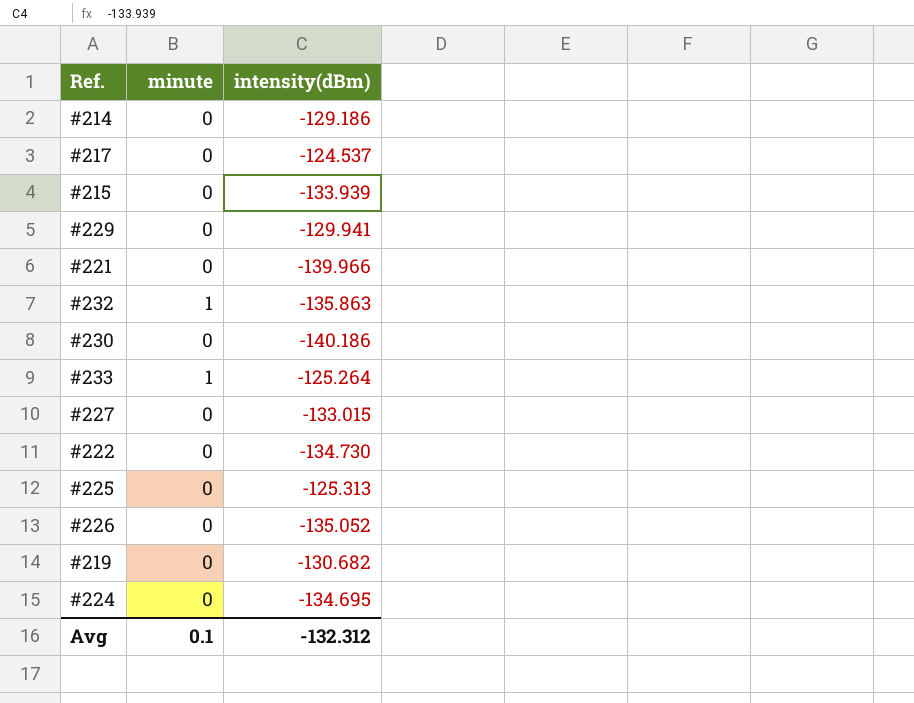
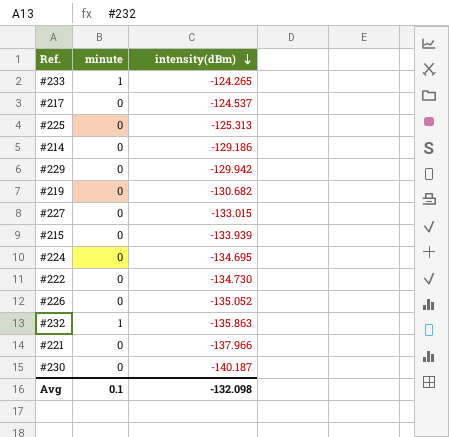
row order: none -> intensity(dBm) descending
#233 | intensity(dBm): -125.264 -> -124.265
#229 | intensity(dBm): -129.941 -> -129.942
#221 | intensity(dBm): -139.966 -> -137.966
#230 | intensity(dBm): -140.186 -> -140.187
Avg | intensity(dBm): -132.312 -> -132.098

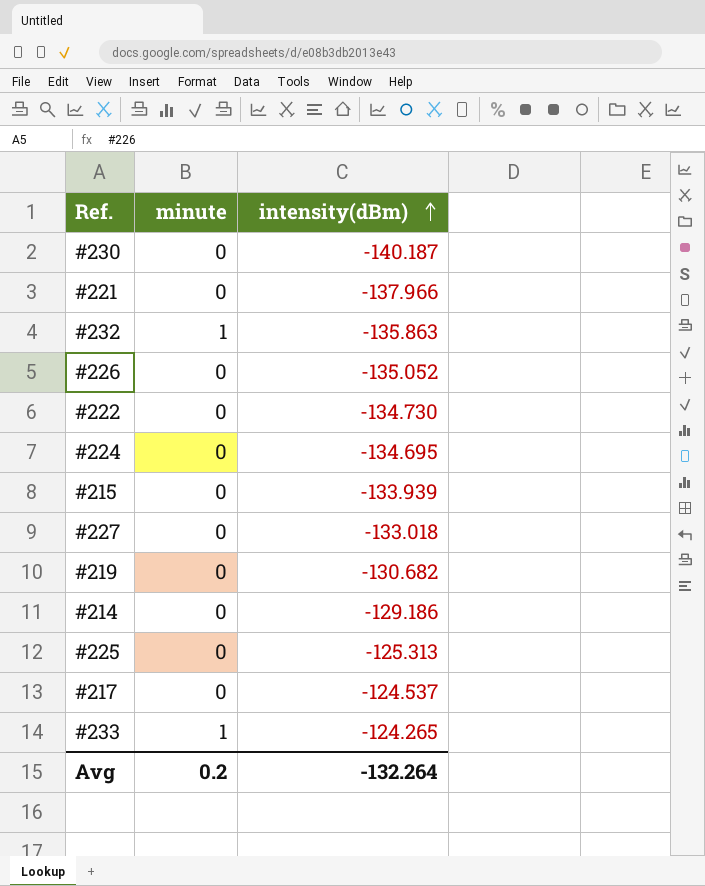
row order: intensity(dBm) descending -> intensity(dBm) ascending
row #229: 0 | -129.942 -> none
#227 | intensity(dBm): -133.015 -> -133.018
Avg | minute: 0.1 -> 0.2
Avg | intensity(dBm): -132.098 -> -132.264

